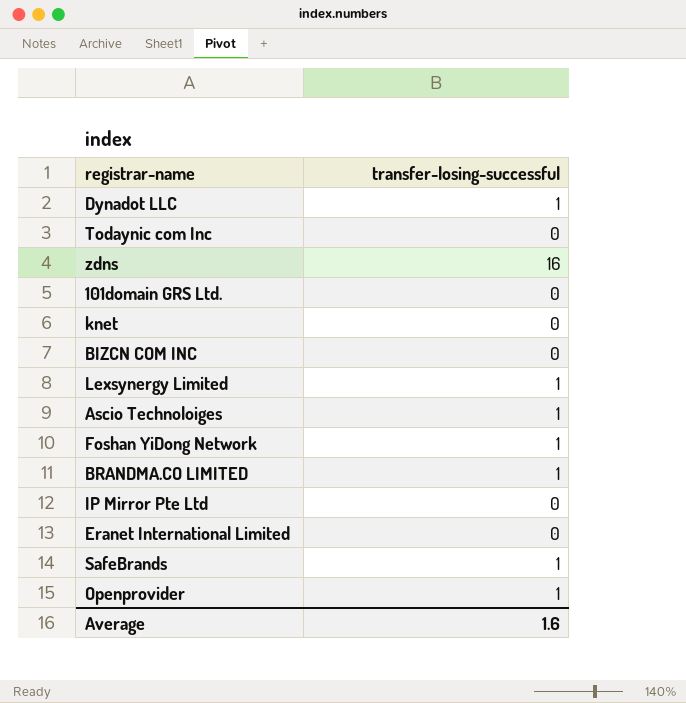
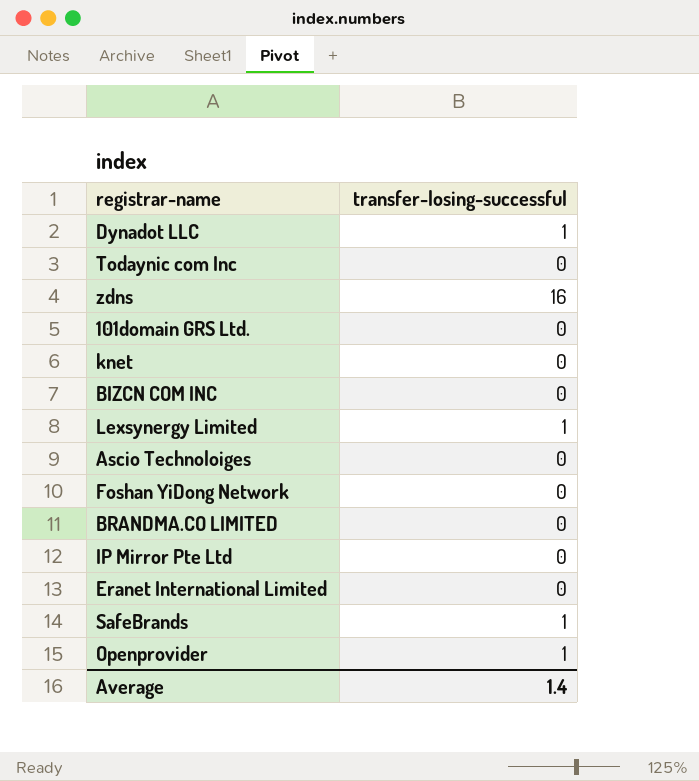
Ascio Technoloiges | transfer-losing-successful: 1 -> 0
Foshan YiDong Network | transfer-losing-successful: 1 -> 0
BRANDMA.CO LIMITED | transfer-losing-successful: 1 -> 0
Average | transfer-losing-successful: 1.6 -> 1.4

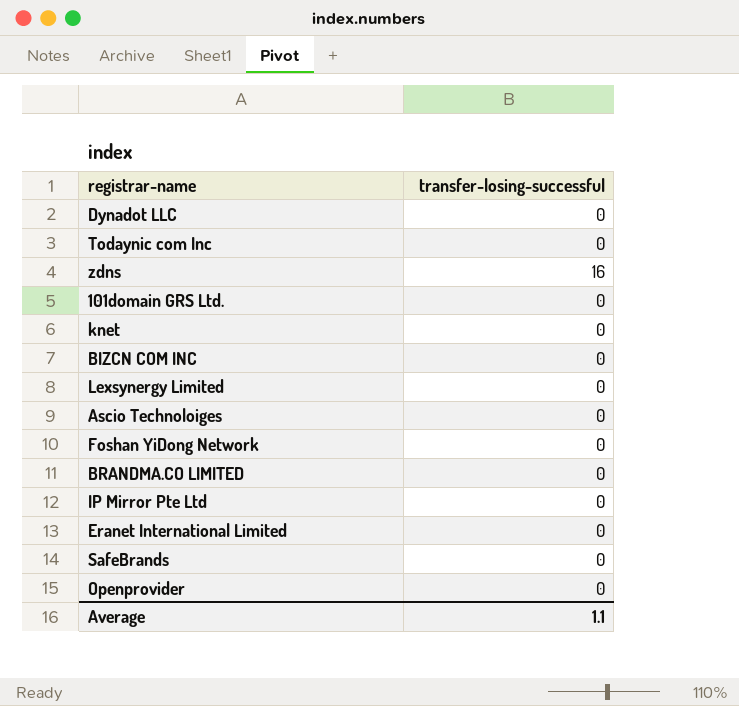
Dynadot LLC | transfer-losing-successful: 1 -> 0
Lexsynergy Limited | transfer-losing-successful: 1 -> 0
SafeBrands | transfer-losing-successful: 1 -> 0
Openprovider | transfer-losing-successful: 1 -> 0
Average | transfer-losing-successful: 1.4 -> 1.1

